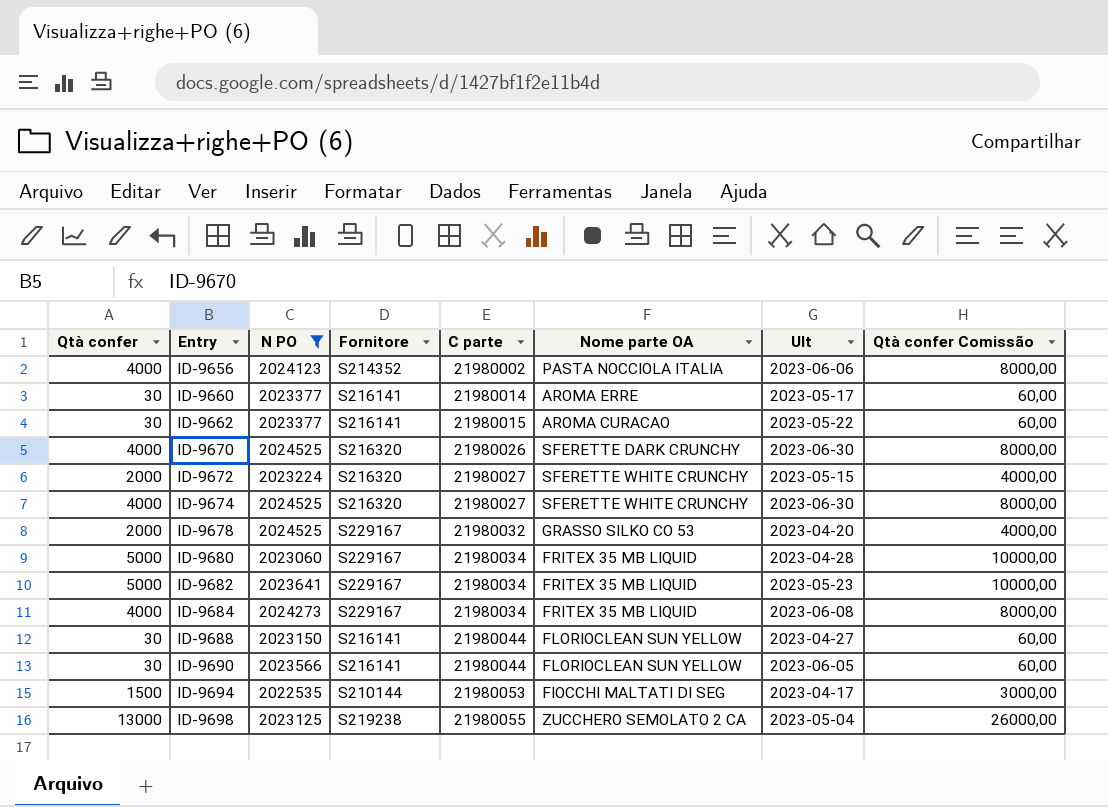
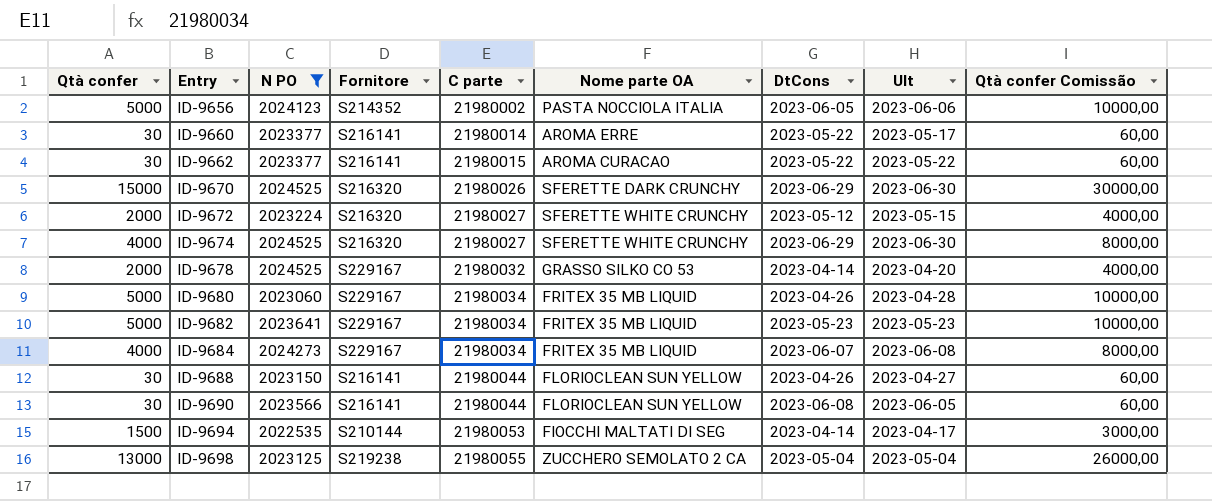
column DtCons | position: none -> 7
ID-9656 | Qtà confer: 4000 -> 5000
ID-9656 | Qtà confer Comissão: 8000,00 -> 10000,00
ID-9670 | Qtà confer: 4000 -> 15000
ID-9670 | Qtà confer Comissão: 8000,00 -> 30000,00

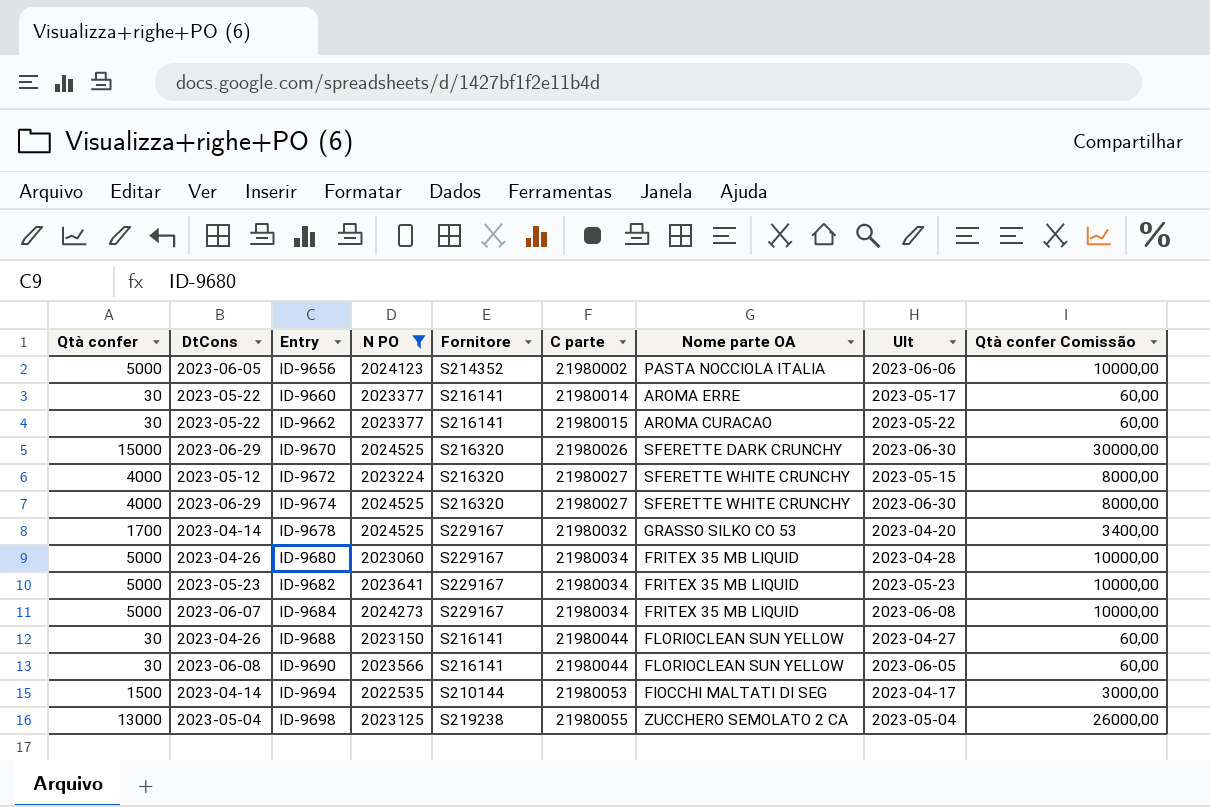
column DtCons | position: 7 -> 2
ID-9672 | Qtà confer: 2000 -> 4000
ID-9672 | Qtà confer Comissão: 4000,00 -> 8000,00
ID-9678 | Qtà confer: 2000 -> 1700
ID-9678 | Qtà confer Comissão: 4000,00 -> 3400,00
ID-9684 | Qtà confer: 4000 -> 5000
ID-9684 | Qtà confer Comissão: 8000,00 -> 10000,00

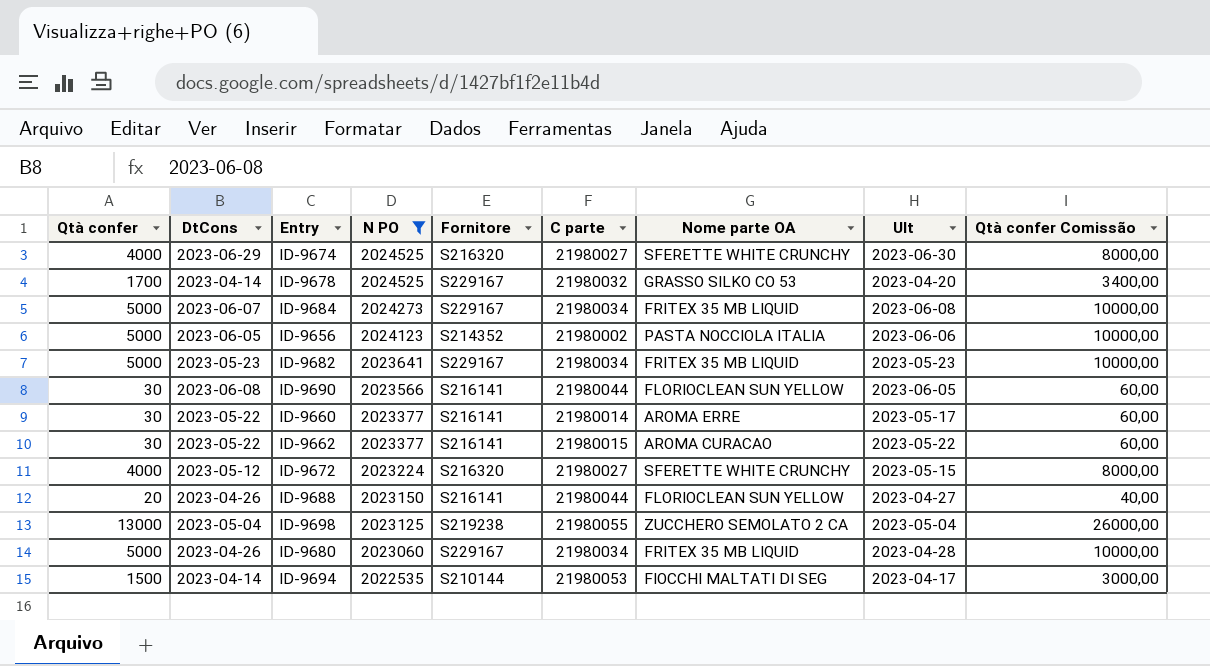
row order: Entry ascending -> N PO descending
row ID-9670: 15000 | 2023-06-29 | 2024525 | S216320 | 21980026 | SFERETTE DARK CRUNCHY | 2023-06-30 | 30000,00 -> none
ID-9688 | Qtà confer: 30 -> 20
ID-9688 | Qtà confer Comissão: 60,00 -> 40,00

